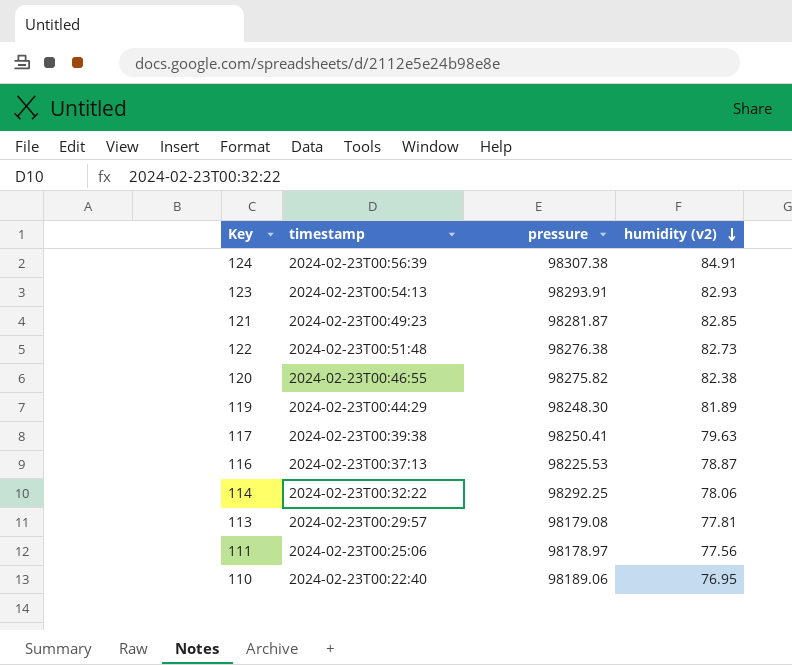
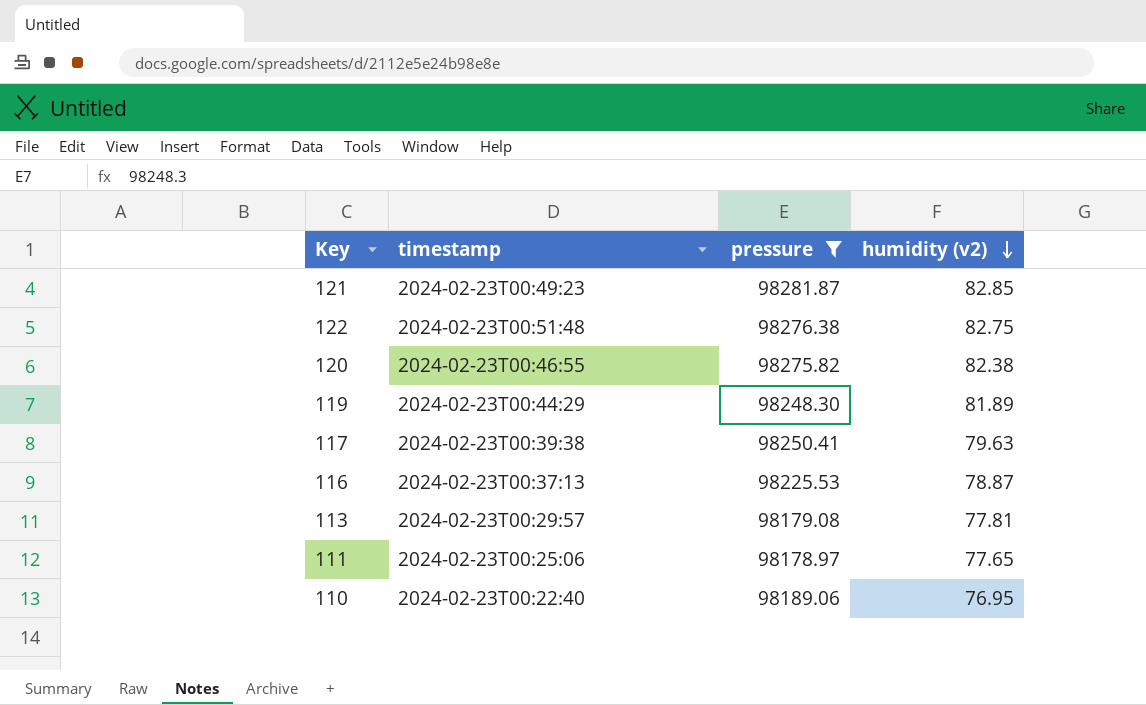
filter: none -> pressure <= 98281.87
122 | humidity (v2): 82.73 -> 82.75
111 | humidity (v2): 77.56 -> 77.65

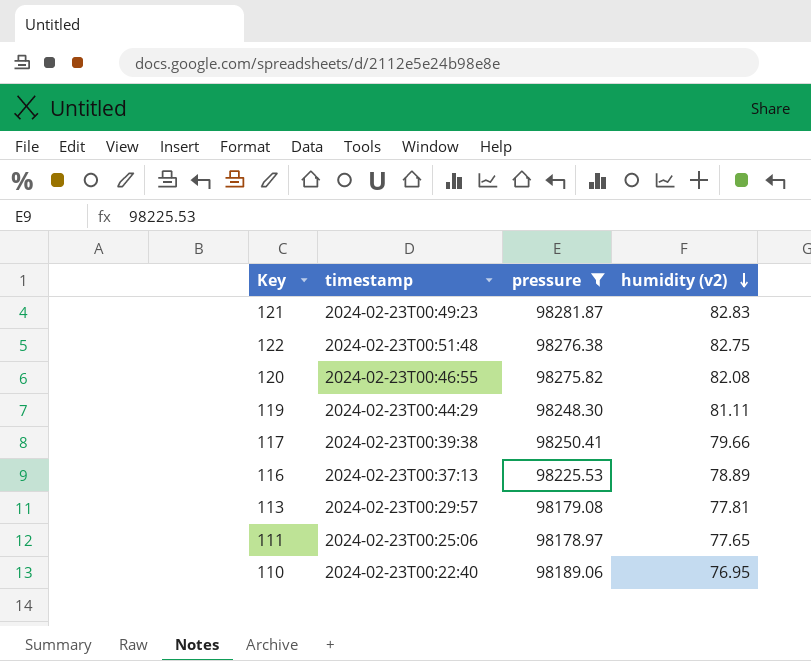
121 | humidity (v2): 82.85 -> 82.83
120 | humidity (v2): 82.38 -> 82.08
119 | humidity (v2): 81.89 -> 81.11
117 | humidity (v2): 79.63 -> 79.66
116 | humidity (v2): 78.87 -> 78.89

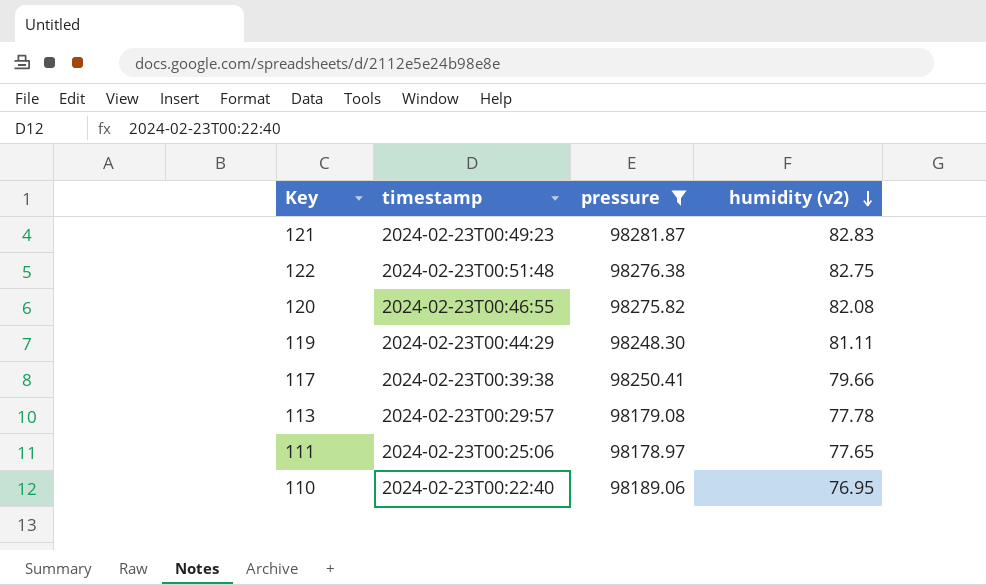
row 116: 2024-02-23T00:37:13 | 98225.53 | 78.89 -> none
113 | humidity (v2): 77.81 -> 77.78

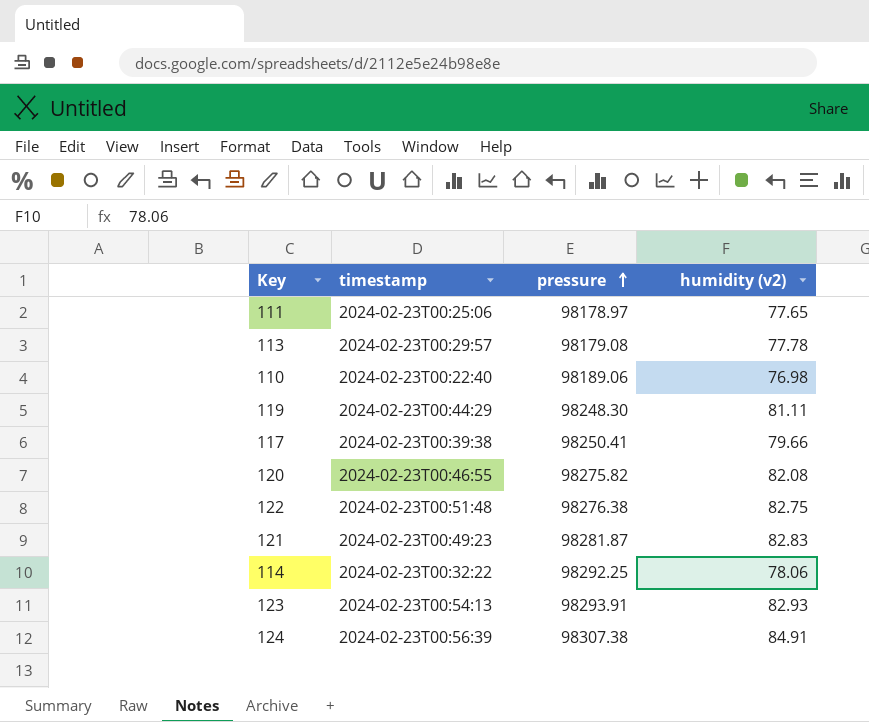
filter: pressure <= 98281.87 -> none
row order: humidity (v2) descending -> pressure ascending
110 | humidity (v2): 76.95 -> 76.98

